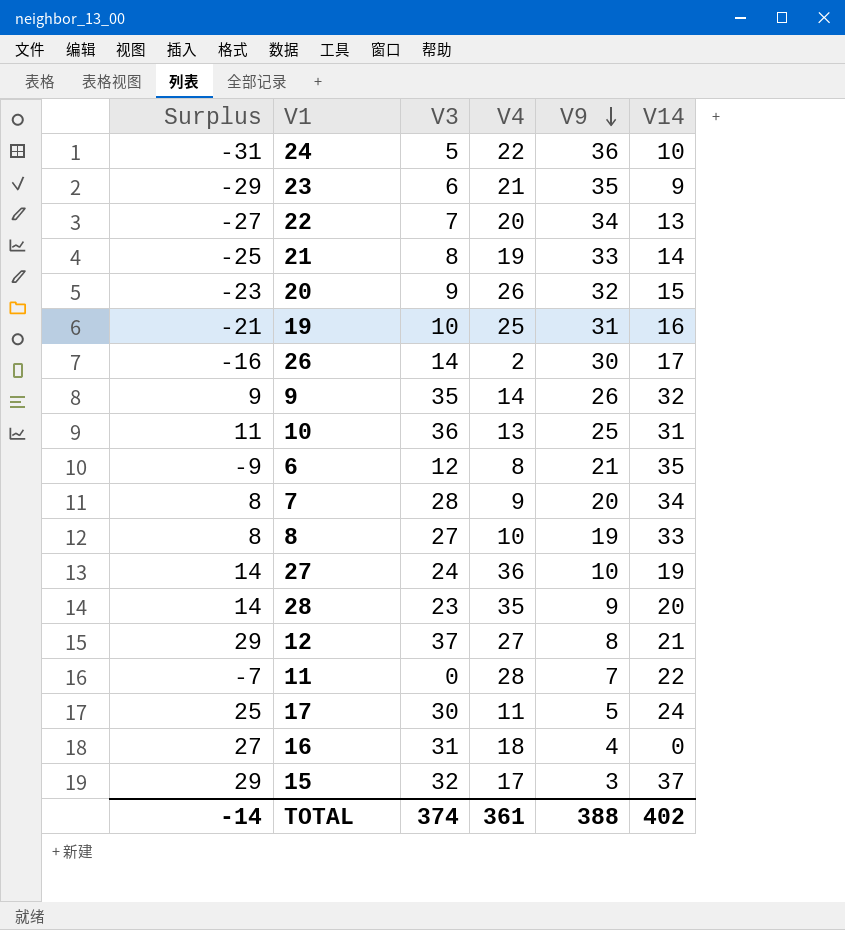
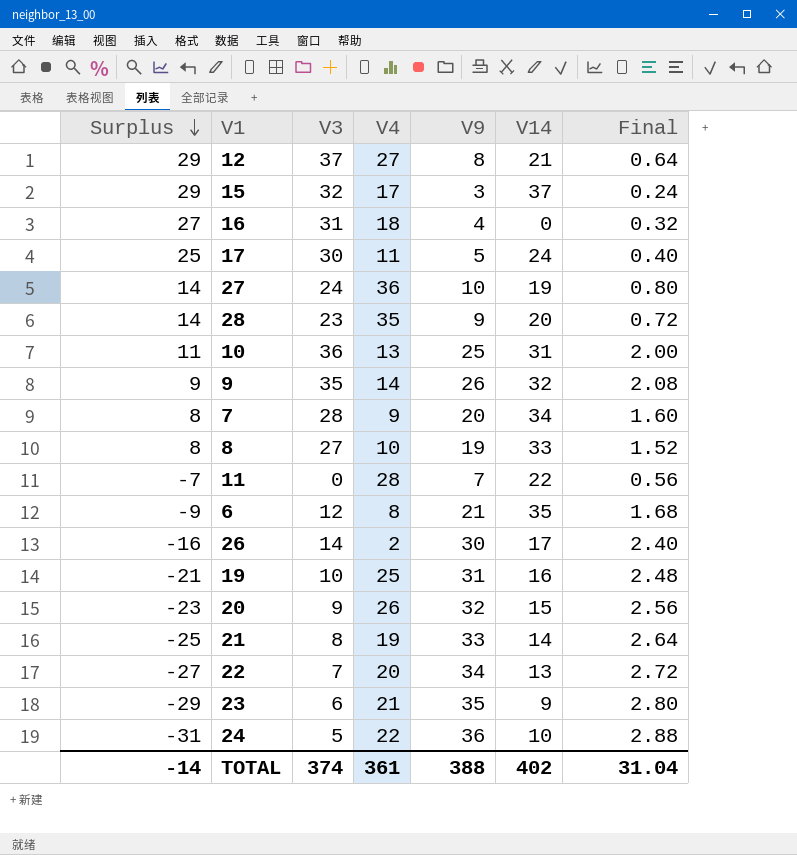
row order: V9 descending -> Surplus descending
column Final | formula: none -> [V9] * 0.08

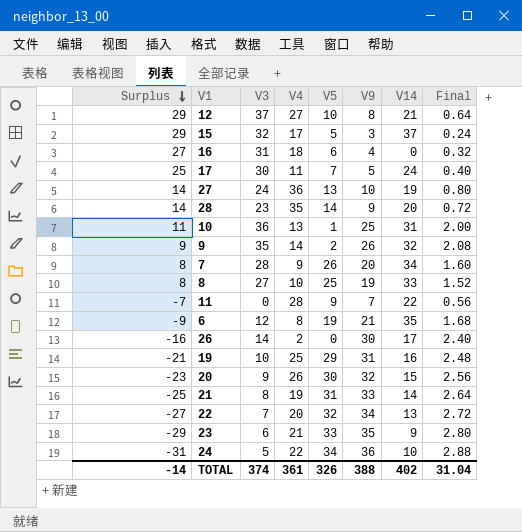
column V5 | position: none -> 5

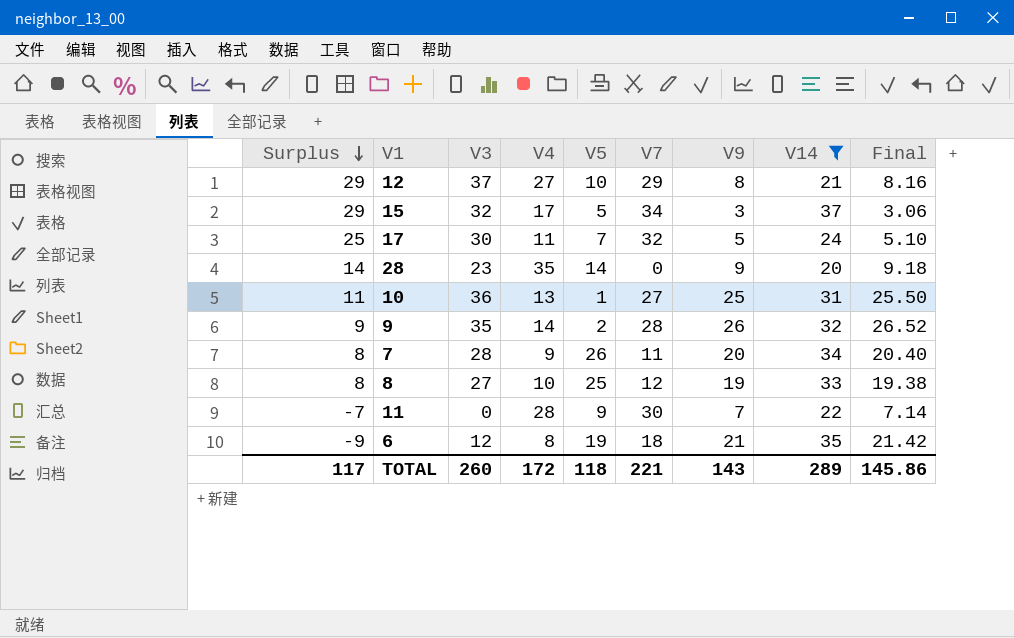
filter: none -> V14 >= 20
column V7 | position: none -> 6
column Final | formula: [V9] * 0.08 -> [V9] * 1.02
TOTAL | Surplus: -14 -> 117
TOTAL | V3: 374 -> 260
TOTAL | V4: 361 -> 172
TOTAL | V5: 326 -> 118
TOTAL | V9: 388 -> 143
TOTAL | V14: 402 -> 289
TOTAL | Final: 31.04 -> 145.86

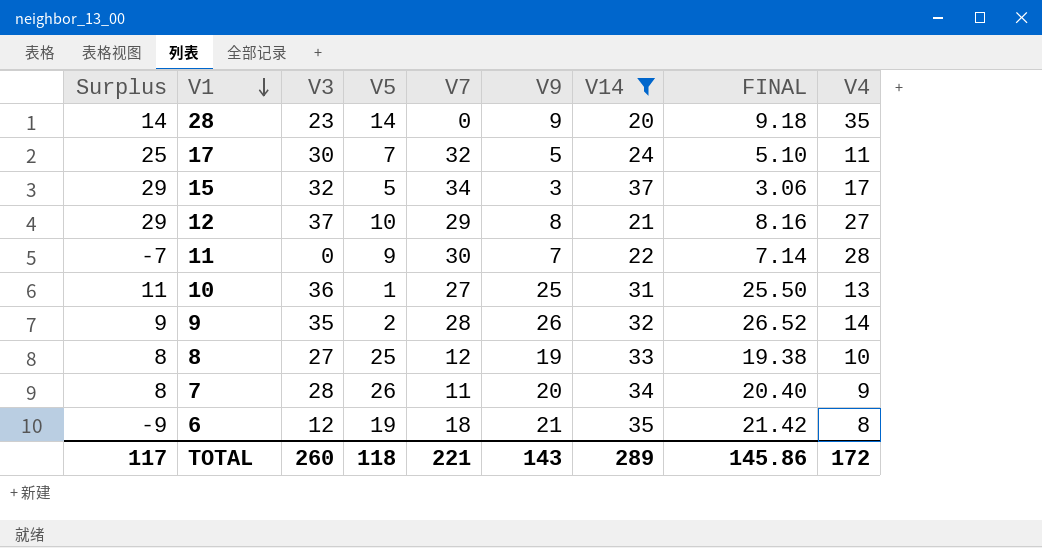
row order: Surplus descending -> V1 descending
column name: Final -> FINAL
column V4 | position: 4 -> 9

